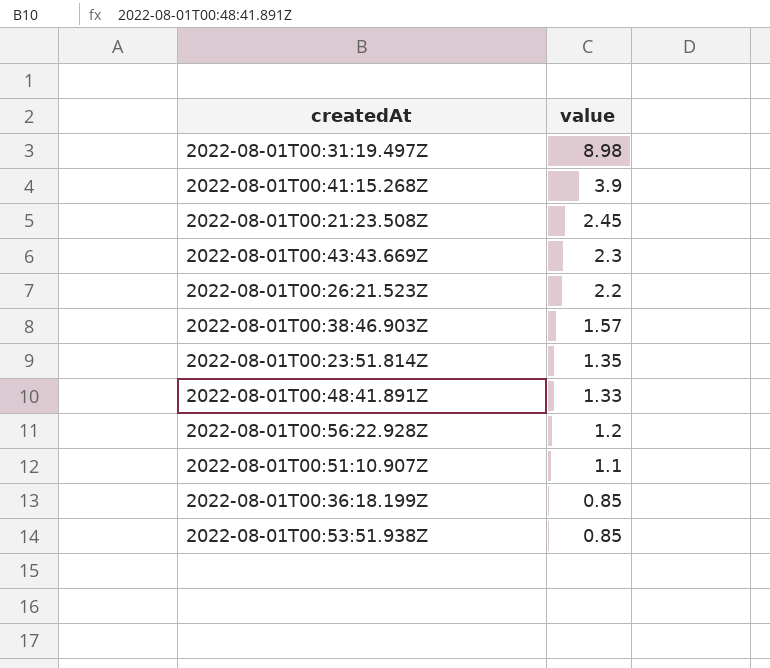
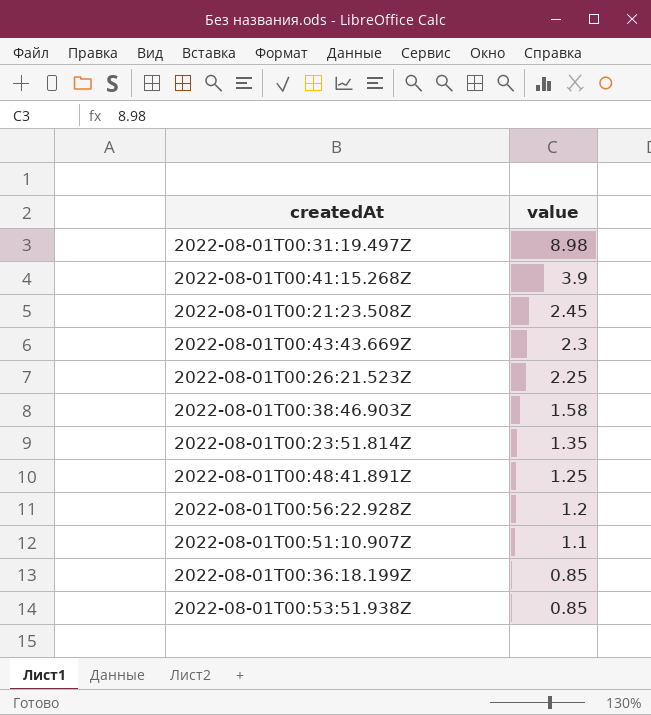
2022-08-01T00:26:21.523Z | value: 2.2 -> 2.25
2022-08-01T00:38:46.903Z | value: 1.57 -> 1.58
2022-08-01T00:48:41.891Z | value: 1.33 -> 1.25

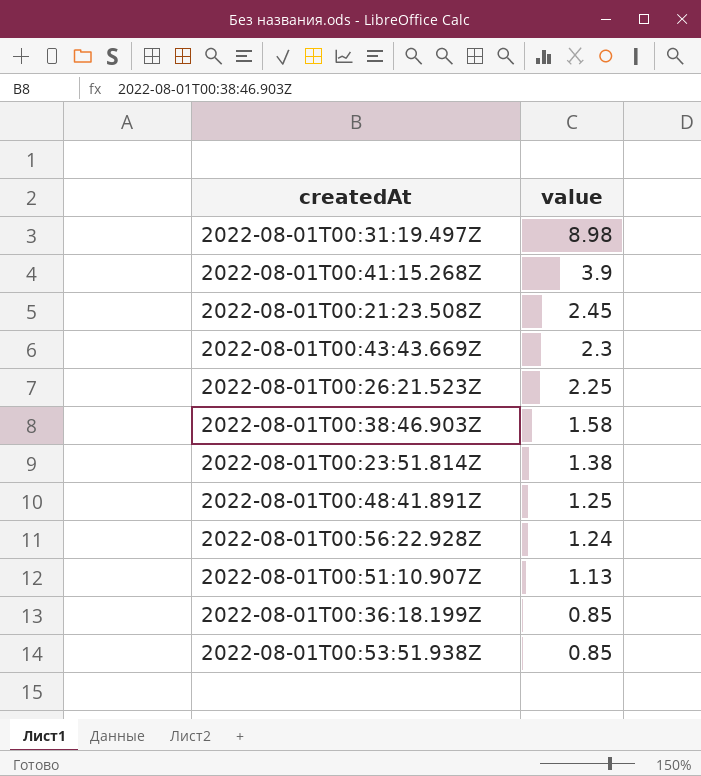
2022-08-01T00:23:51.814Z | value: 1.35 -> 1.38
2022-08-01T00:56:22.928Z | value: 1.2 -> 1.24
2022-08-01T00:51:10.907Z | value: 1.1 -> 1.13

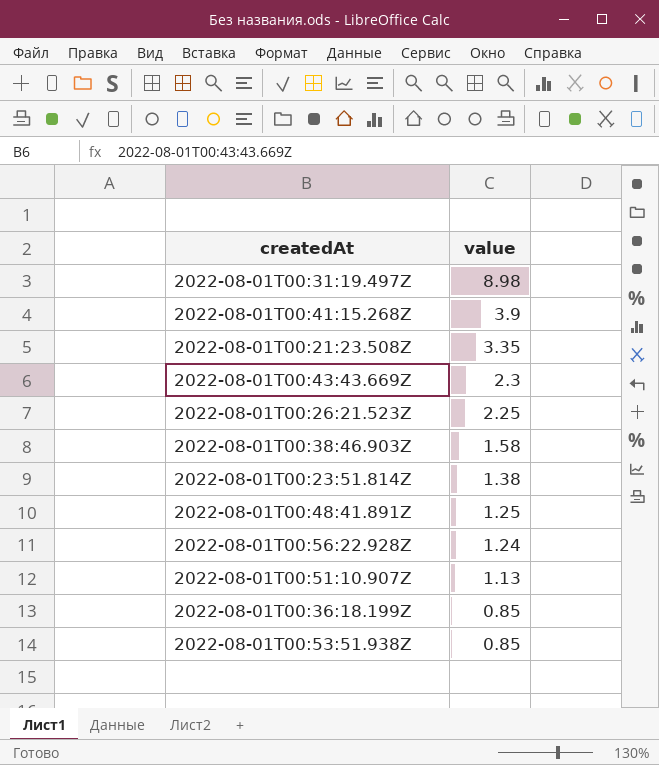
2022-08-01T00:21:23.508Z | value: 2.45 -> 3.35

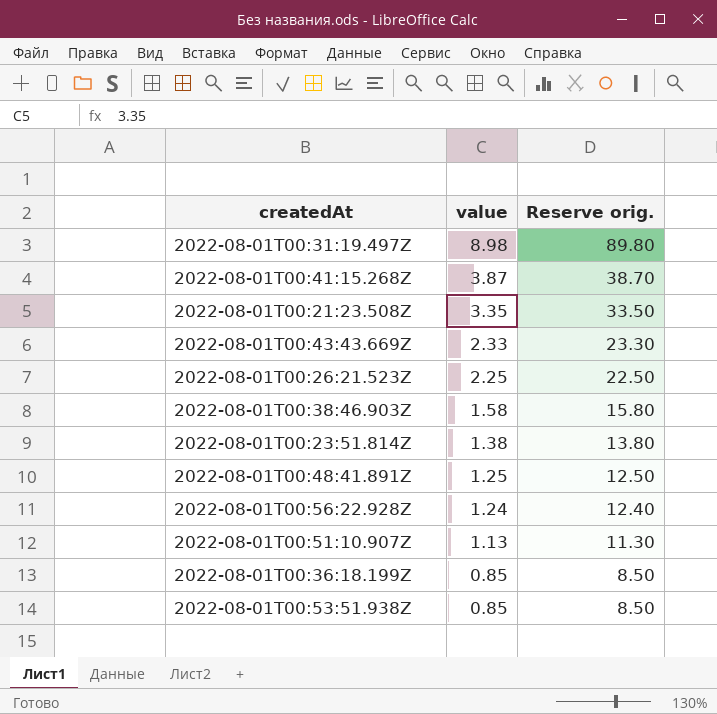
column Reserve orig. | formula: none -> [value] * 10
2022-08-01T00:41:15.268Z | value: 3.9 -> 3.87
2022-08-01T00:43:43.669Z | value: 2.3 -> 2.33

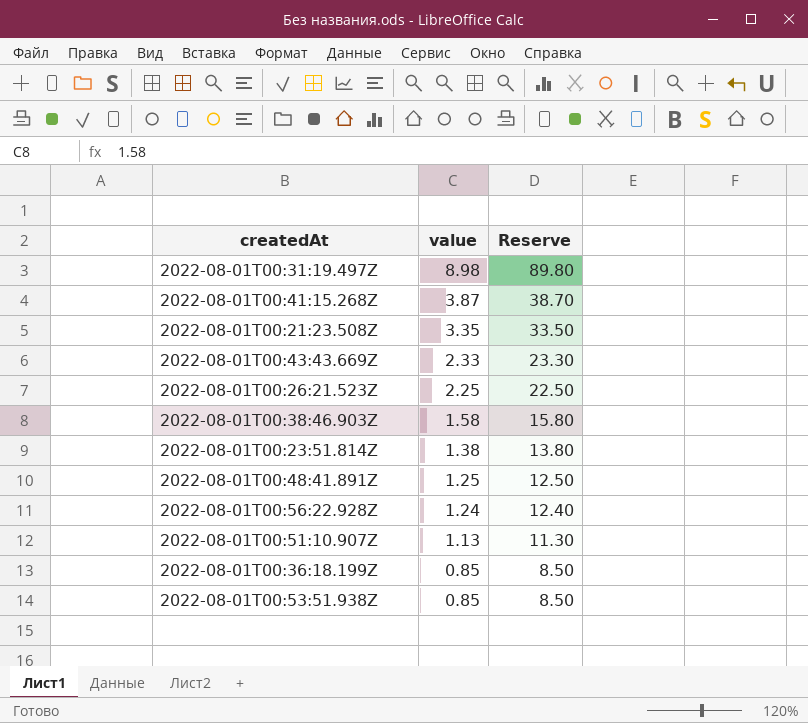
column name: Reserve orig. -> Reserve

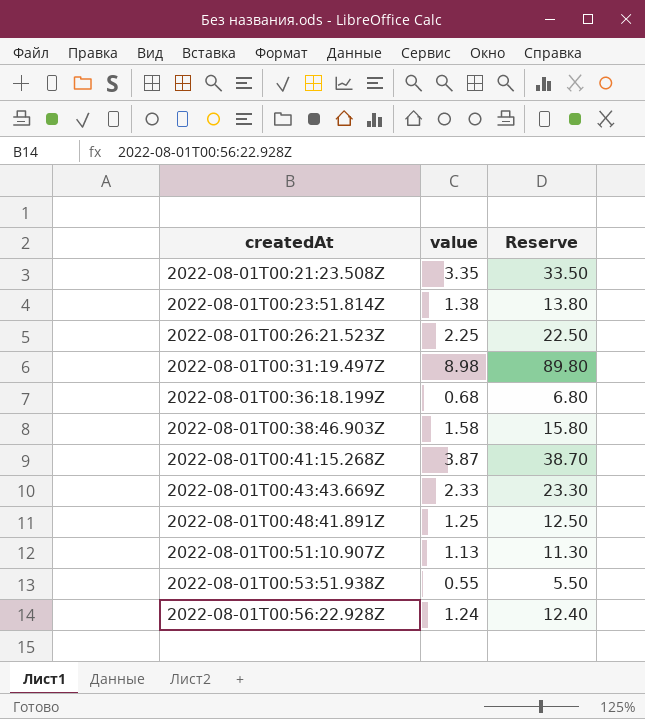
row order: value descending -> createdAt ascending
2022-08-01T00:36:18.199Z | value: 0.85 -> 0.68
2022-08-01T00:36:18.199Z | Reserve: 8.50 -> 6.80
2022-08-01T00:53:51.938Z | value: 0.85 -> 0.55
2022-08-01T00:53:51.938Z | Reserve: 8.50 -> 5.50

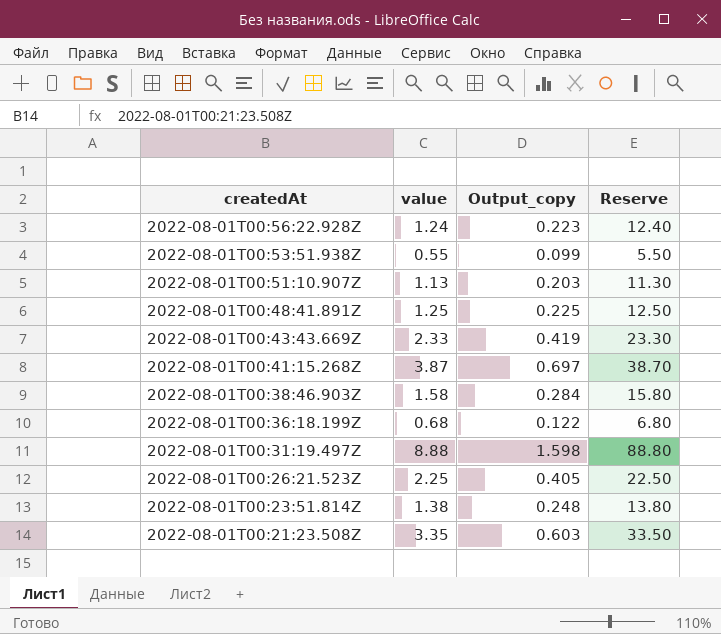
row order: createdAt ascending -> createdAt descending
column Output_copy | formula: none -> [value] * 0.18
2022-08-01T00:31:19.497Z | value: 8.98 -> 8.88
2022-08-01T00:31:19.497Z | Reserve: 89.80 -> 88.80

